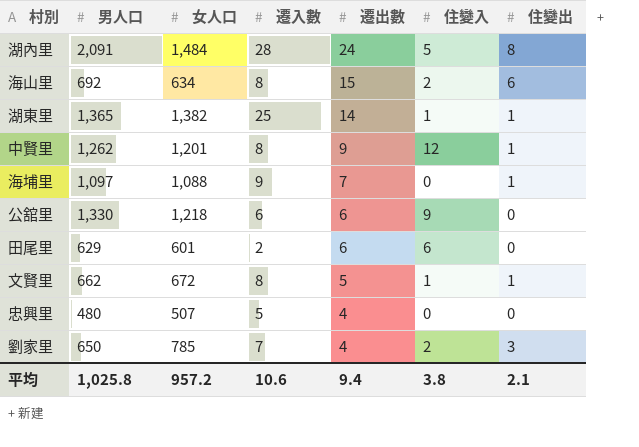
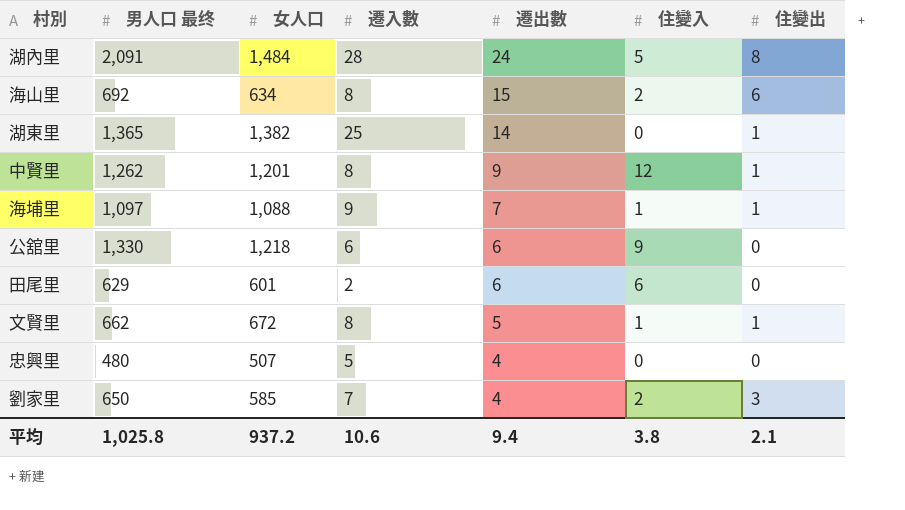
column name: 男人口 -> 男人口 最终
湖東里 | 住變入: 1 -> 0
海埔里 | 住變入: 0 -> 1
劉家里 | 女人口: 785 -> 585
平均 | 女人口: 957.2 -> 937.2

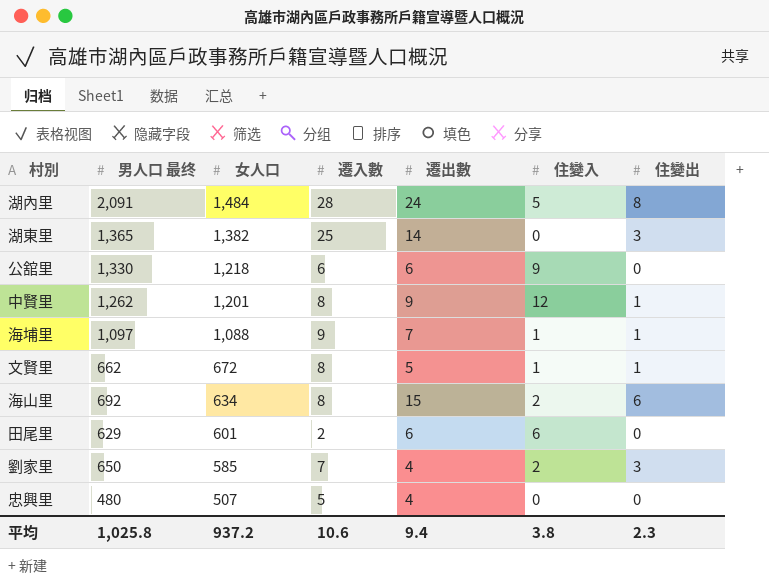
row order: 遷出數 descending -> 女人口 descending
湖東里 | 住變出: 1 -> 3
平均 | 住變出: 2.1 -> 2.3

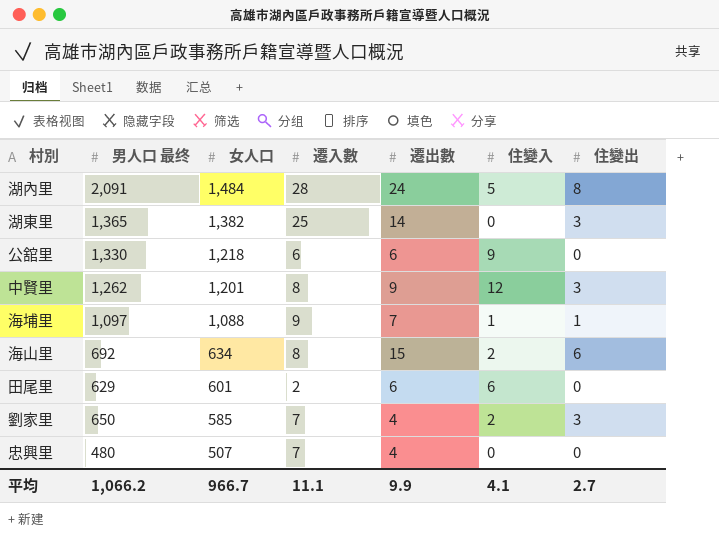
row 文賢里: 662 | 672 | 8 | 5 | 1 | 1 -> none
中賢里 | 住變出: 1 -> 3
忠興里 | 遷入數: 5 -> 7
平均 | 男人口 最终: 1,025.8 -> 1,066.2
平均 | 女人口: 937.2 -> 966.7
平均 | 遷入數: 10.6 -> 11.1
平均 | 遷出數: 9.4 -> 9.9
平均 | 住變入: 3.8 -> 4.1
平均 | 住變出: 2.3 -> 2.7

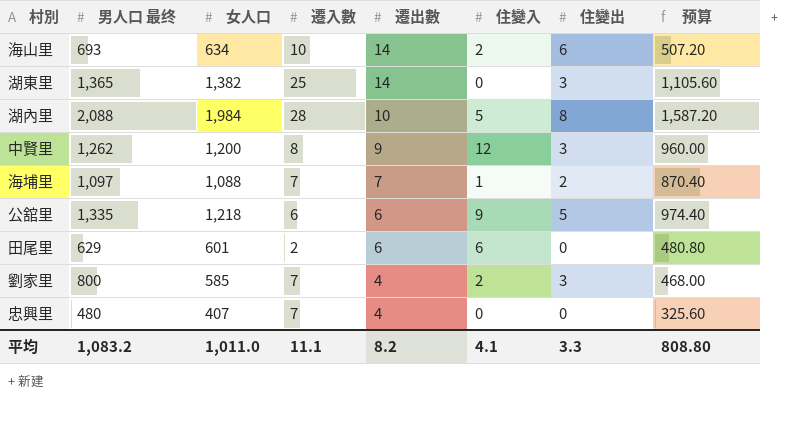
row order: 女人口 descending -> 遷出數 descending
column 预算 | formula: none -> [女人口] * 0.8
海山里 | 男人口 最终: 692 -> 693
海山里 | 遷入數: 8 -> 10
海山里 | 遷出數: 15 -> 14
湖內里 | 男人口 最终: 2,091 -> 2,088
湖內里 | 女人口: 1,484 -> 1,984
湖內里 | 遷出數: 24 -> 10
中賢里 | 女人口: 1,201 -> 1,200
海埔里 | 遷入數: 9 -> 7
海埔里 | 住變出: 1 -> 2
公舘里 | 男人口 最终: 1,330 -> 1,335
公舘里 | 住變出: 0 -> 5
劉家里 | 男人口 最终: 650 -> 800
忠興里 | 女人口: 507 -> 407
平均 | 男人口 最终: 1,066.2 -> 1,083.2
平均 | 女人口: 966.7 -> 1,011.0
平均 | 遷出數: 9.9 -> 8.2
平均 | 住變出: 2.7 -> 3.3

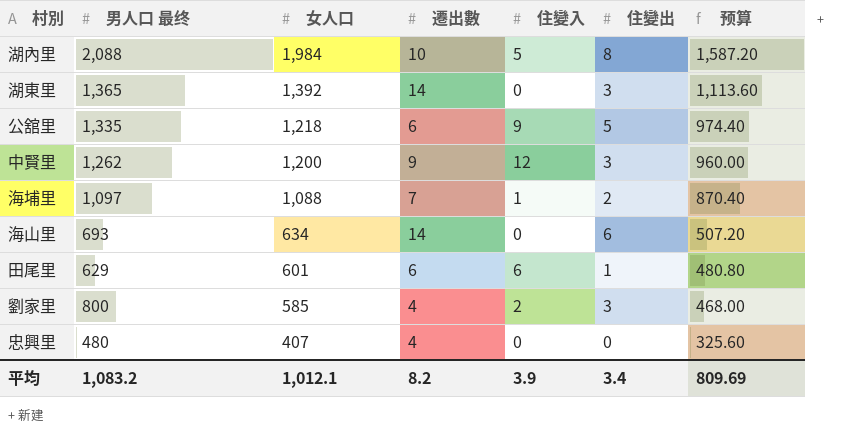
row order: 遷出數 descending -> 女人口 descending
column 遷入數 | position: 4 -> none
湖東里 | 女人口: 1,382 -> 1,392
湖東里 | 预算: 1,105.60 -> 1,113.60
海山里 | 住變入: 2 -> 0
田尾里 | 住變出: 0 -> 1
平均 | 女人口: 1,011.0 -> 1,012.1
平均 | 住變入: 4.1 -> 3.9
平均 | 住變出: 3.3 -> 3.4
平均 | 预算: 808.80 -> 809.69

